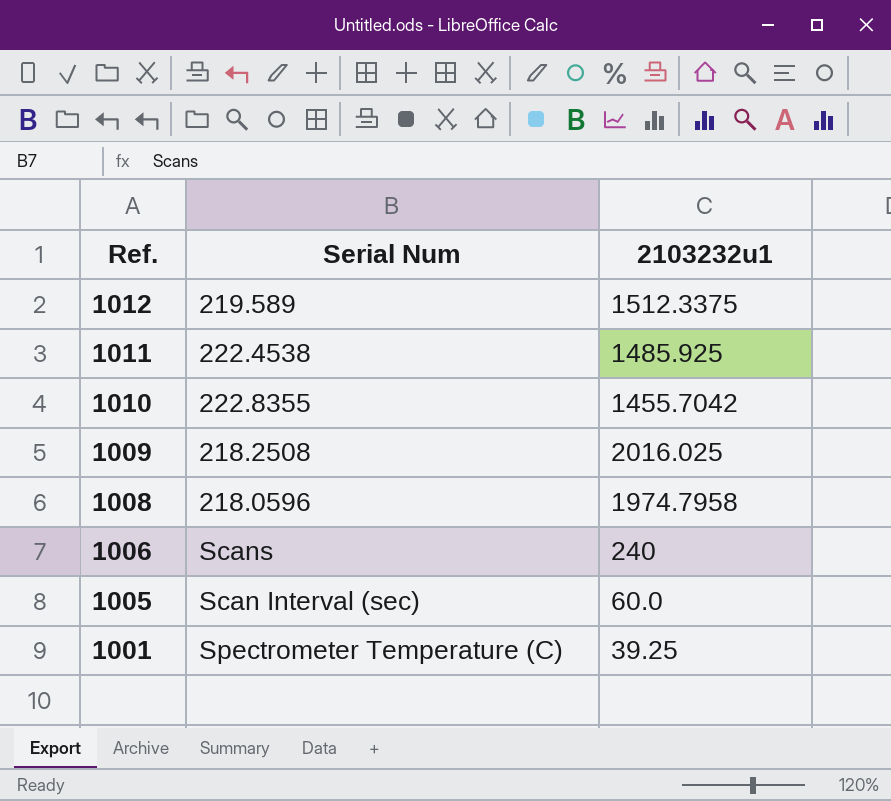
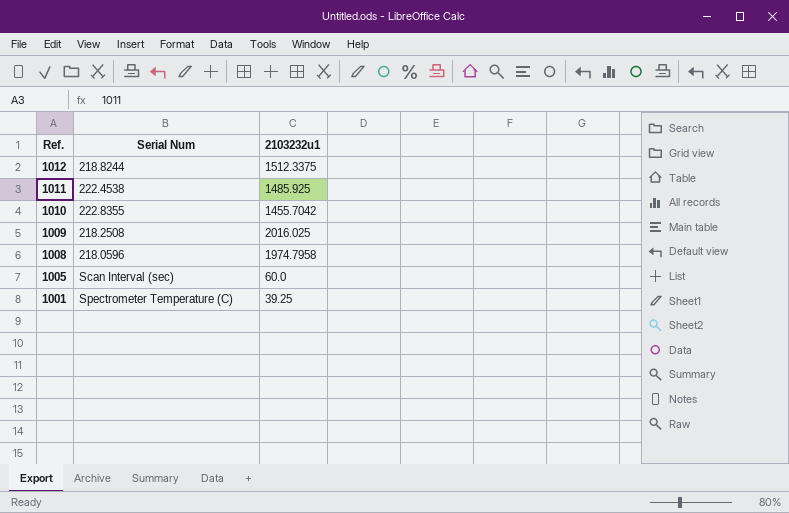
row 1006: Scans | 240 -> none
1012 | Serial Num: 219.589 -> 218.8244

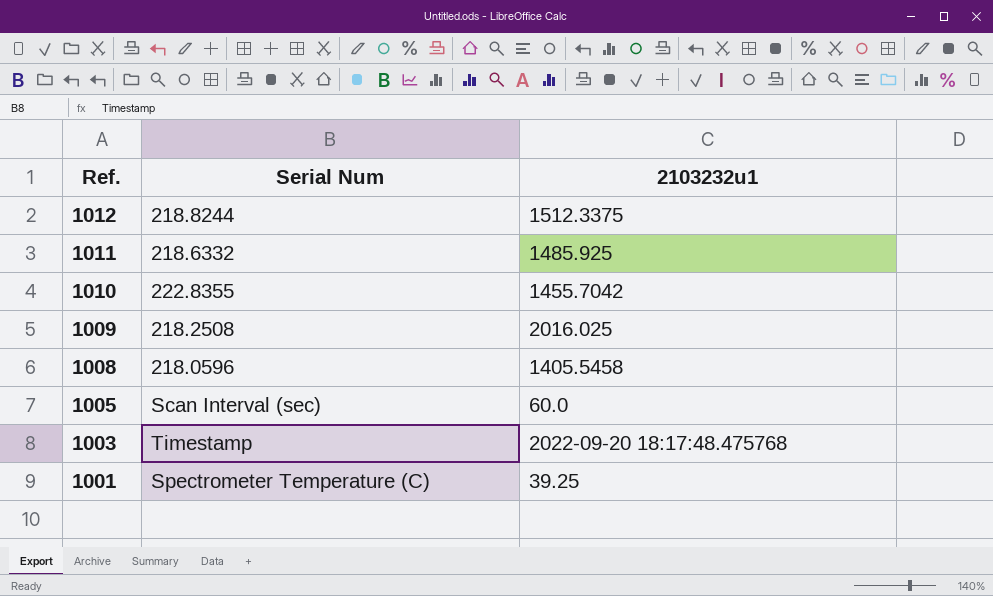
1011 | Serial Num: 222.4538 -> 218.6332
1008 | 2103232u1: 1974.7958 -> 1405.5458
row 1003: none -> Timestamp | 2022-09-20 18:17:48.475768

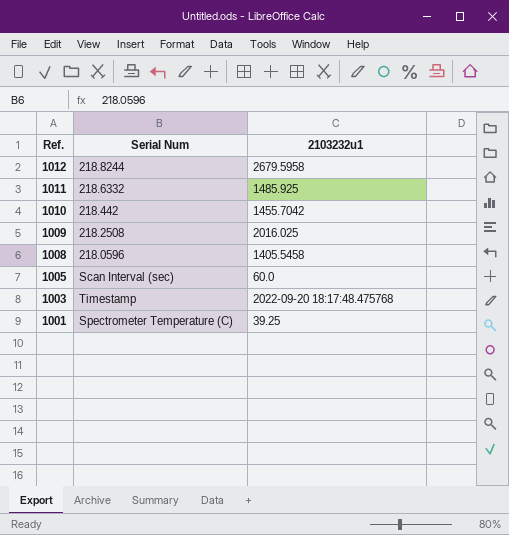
1012 | 2103232u1: 1512.3375 -> 2679.5958
1010 | Serial Num: 222.8355 -> 218.442

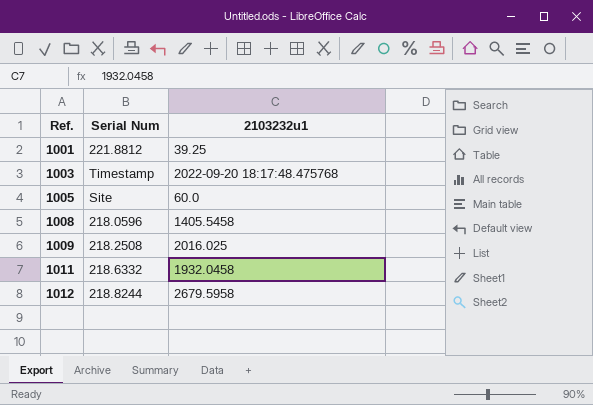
row order: Ref. descending -> Ref. ascending
row 1010: 218.442 | 1455.7042 -> none
1001 | Serial Num: Spectrometer Temperature (C) -> 221.8812
1005 | Serial Num: Scan Interval (sec) -> Site
1011 | 2103232u1: 1485.925 -> 1932.0458

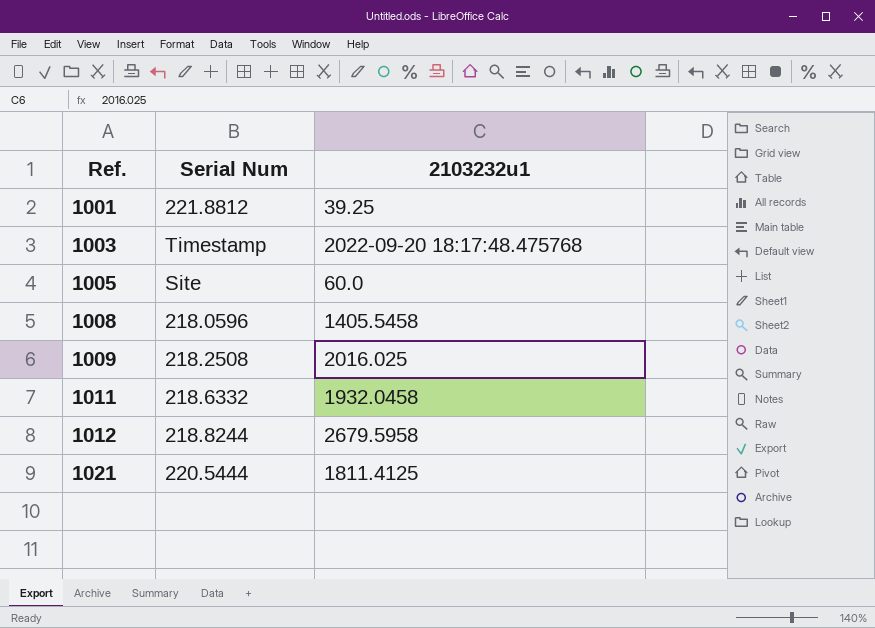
row 1021: none -> 220.5444 | 1811.4125

